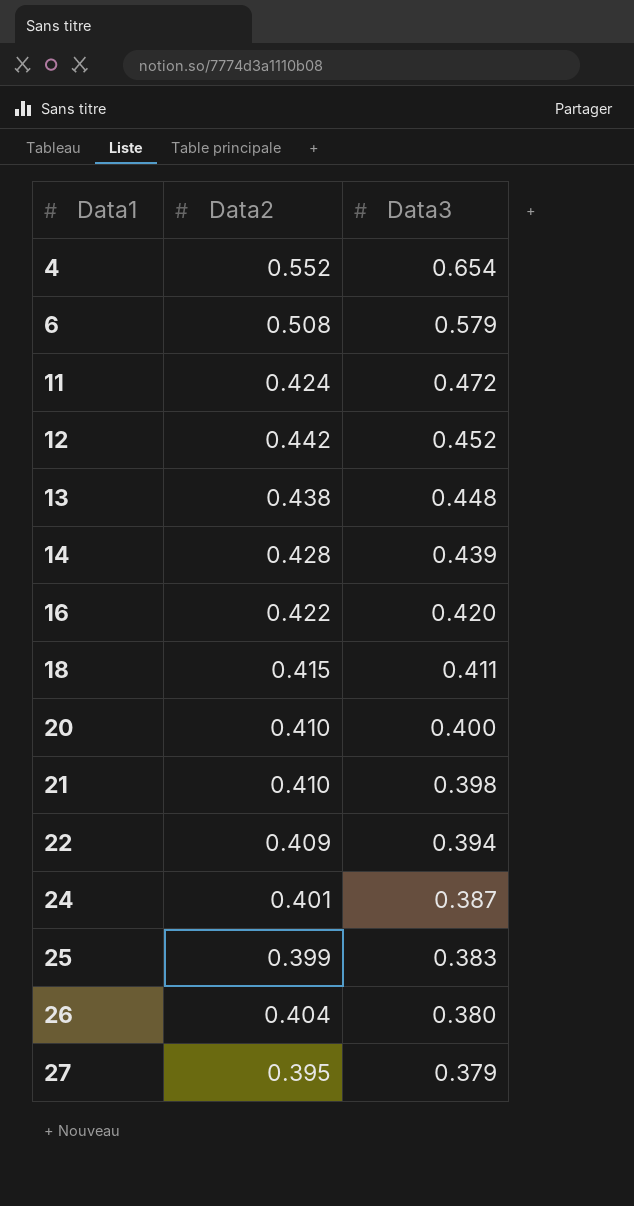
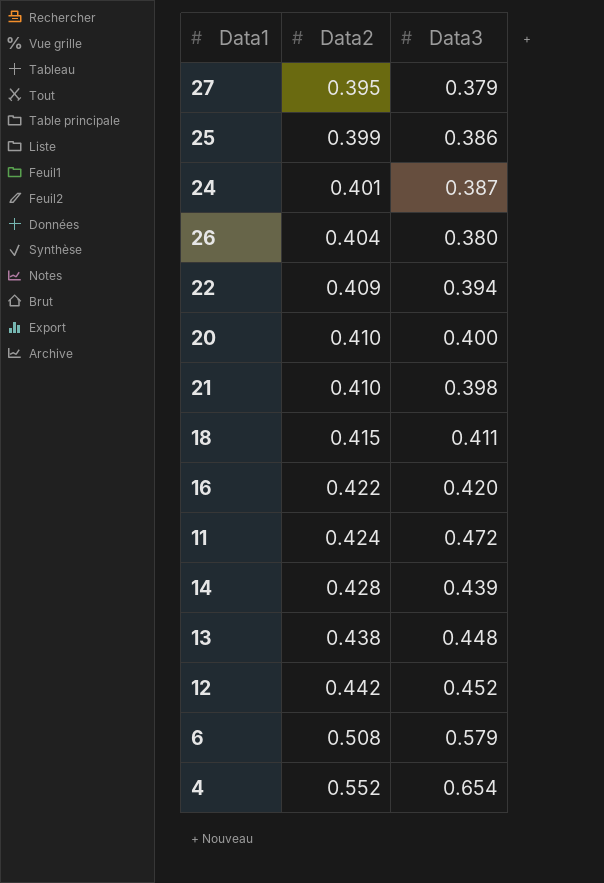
row order: Data1 ascending -> Data2 ascending
25 | Data3: 0.383 -> 0.386

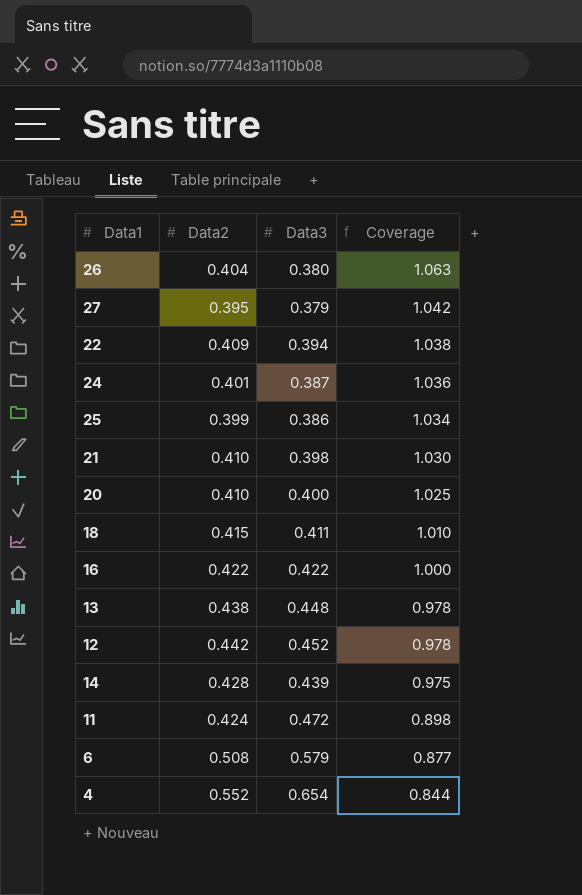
row order: Data2 ascending -> Coverage descending
column Coverage | formula: none -> [Data2] / [Data3]
16 | Data3: 0.420 -> 0.422

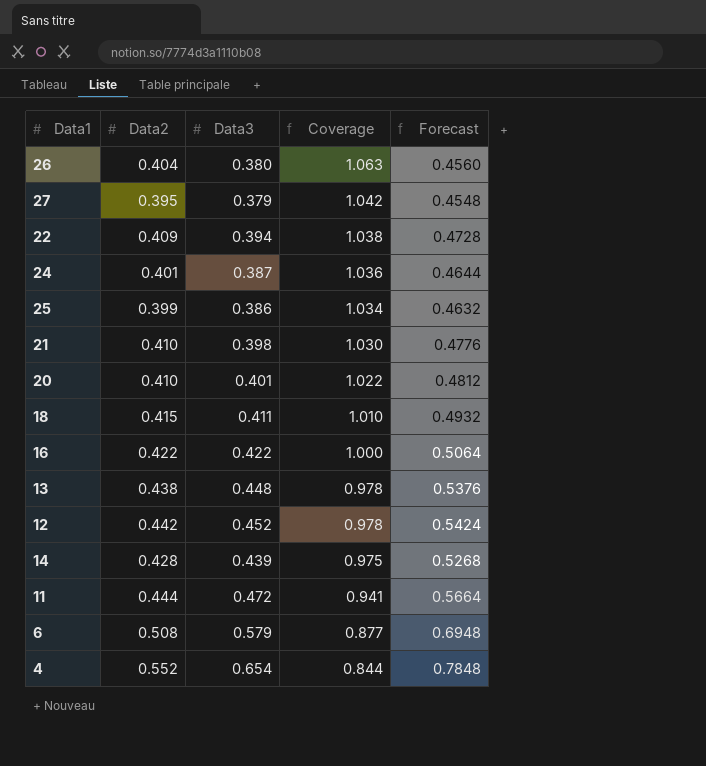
column Forecast | formula: none -> [Data3] * 1.2
20 | Data3: 0.400 -> 0.401
20 | Coverage: 1.025 -> 1.022
11 | Data2: 0.424 -> 0.444
11 | Coverage: 0.898 -> 0.941

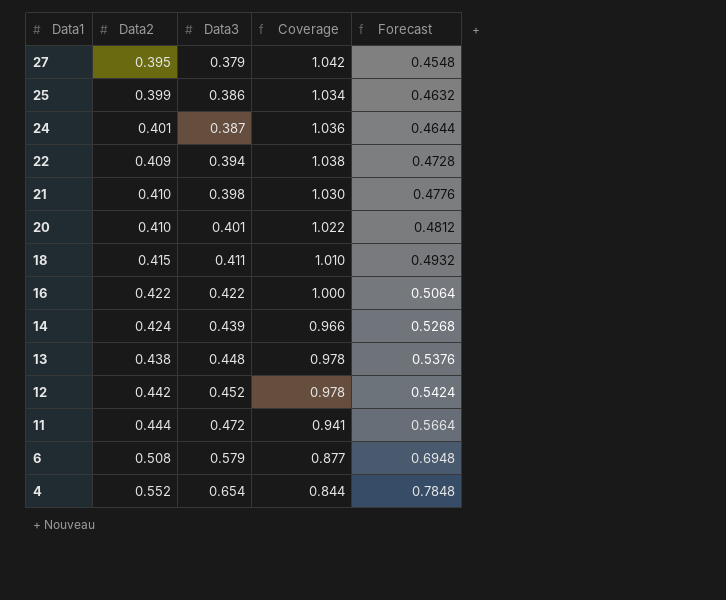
row order: Coverage descending -> Data1 descending
row 26: 0.404 | 0.380 | 1.063 | 0.4560 -> none
14 | Data2: 0.428 -> 0.424
14 | Coverage: 0.975 -> 0.966

